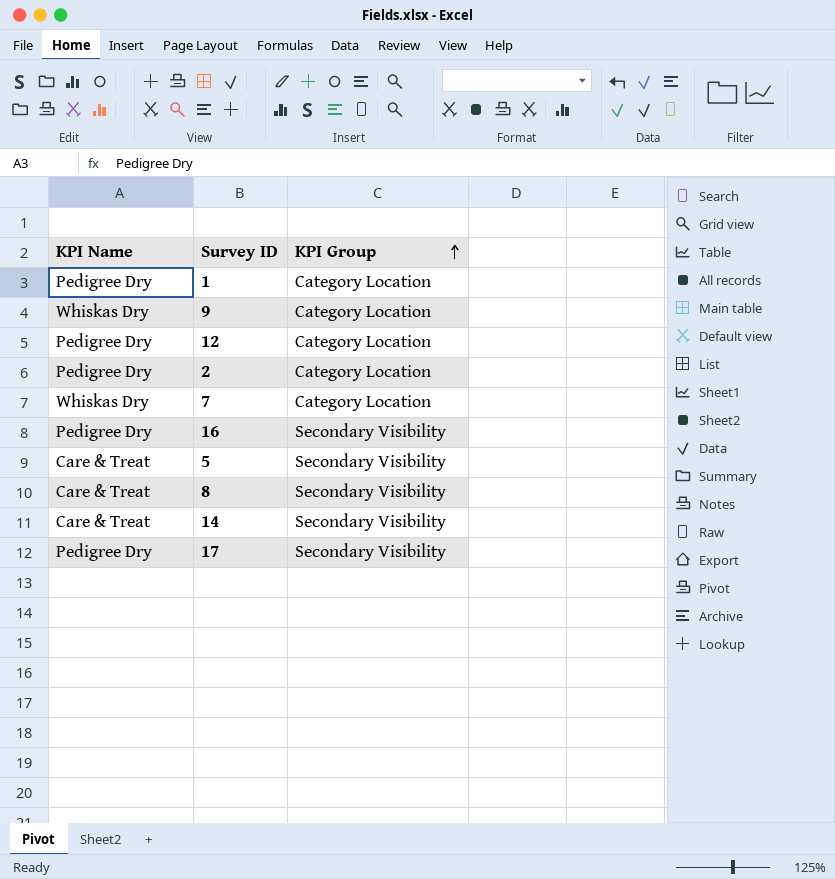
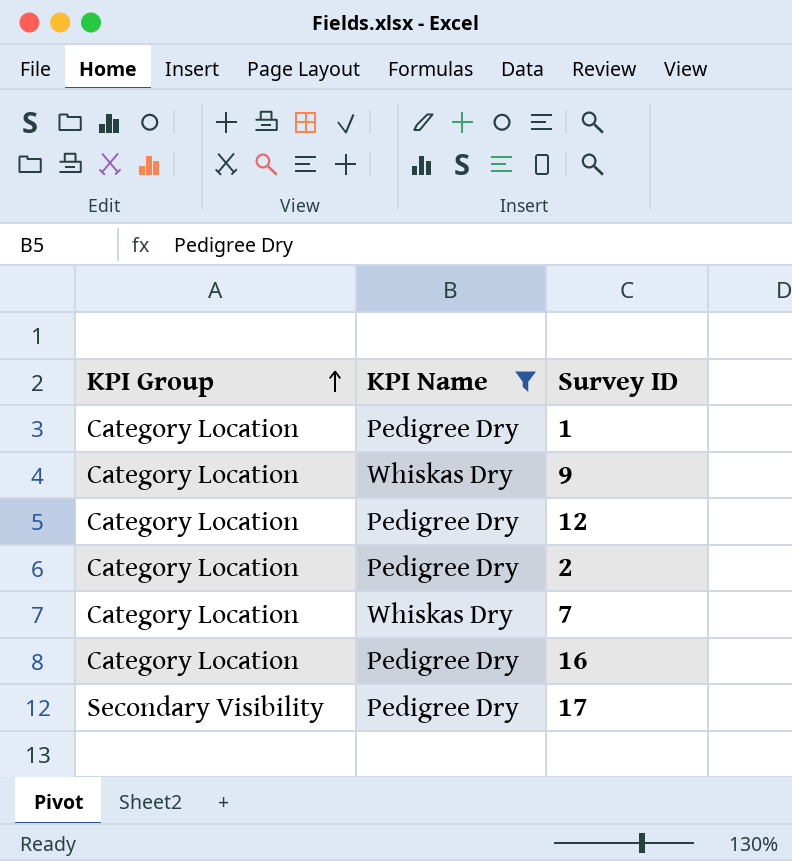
filter: none -> KPI Name != Care & Treat
column KPI Group | position: 3 -> 1
16 | KPI Group: Secondary Visibility -> Category Location

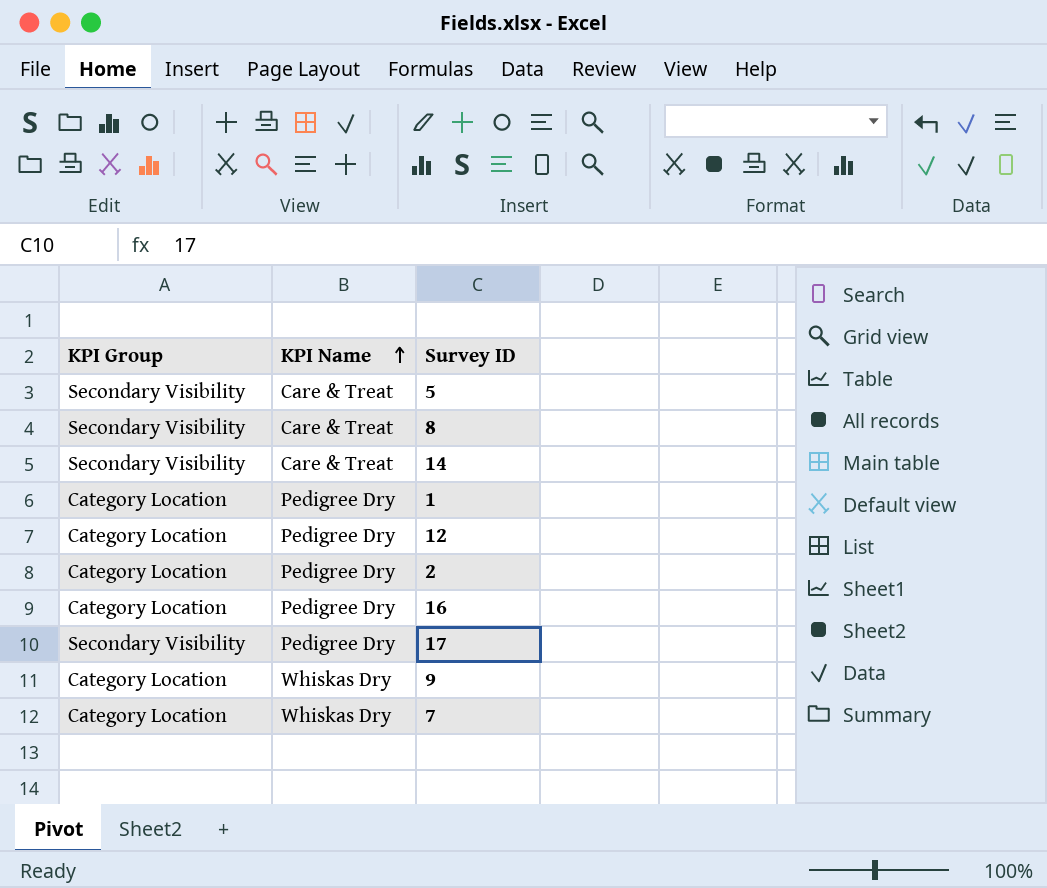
filter: KPI Name != Care & Treat -> none
row order: KPI Group ascending -> KPI Name ascending

